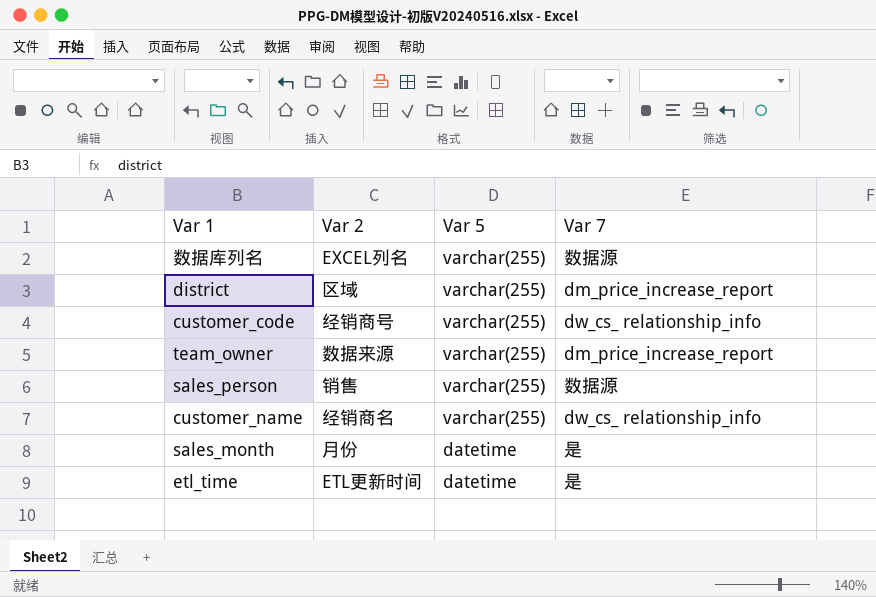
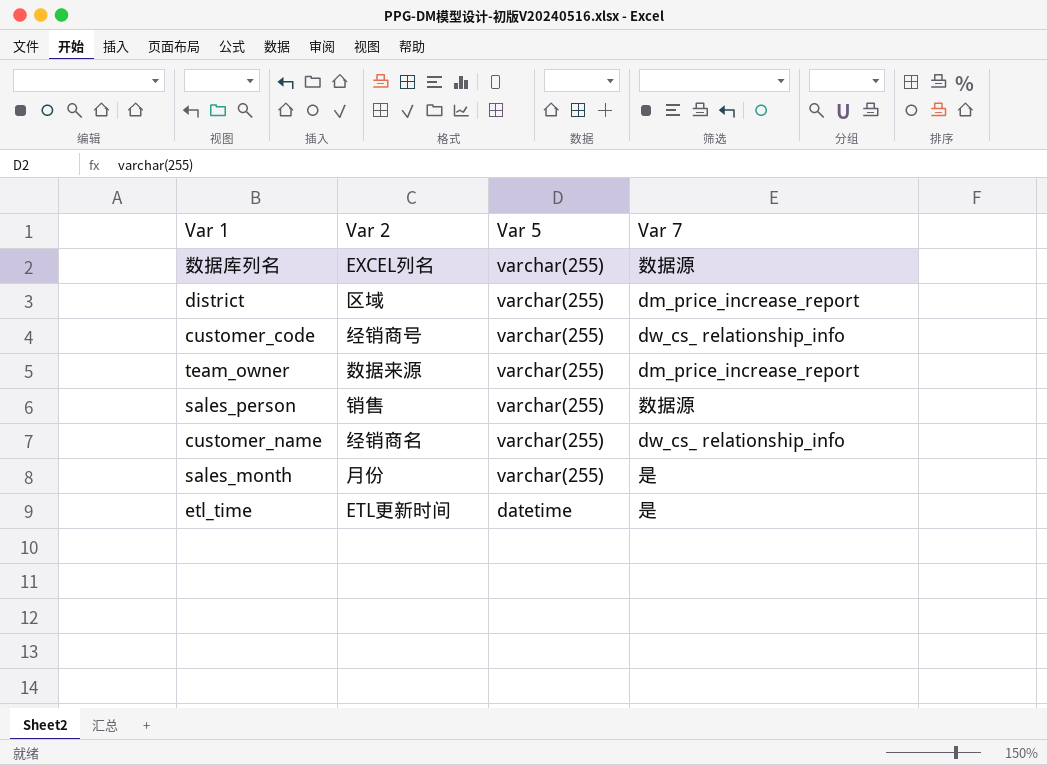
sales_month | Var 5: datetime -> varchar(255)

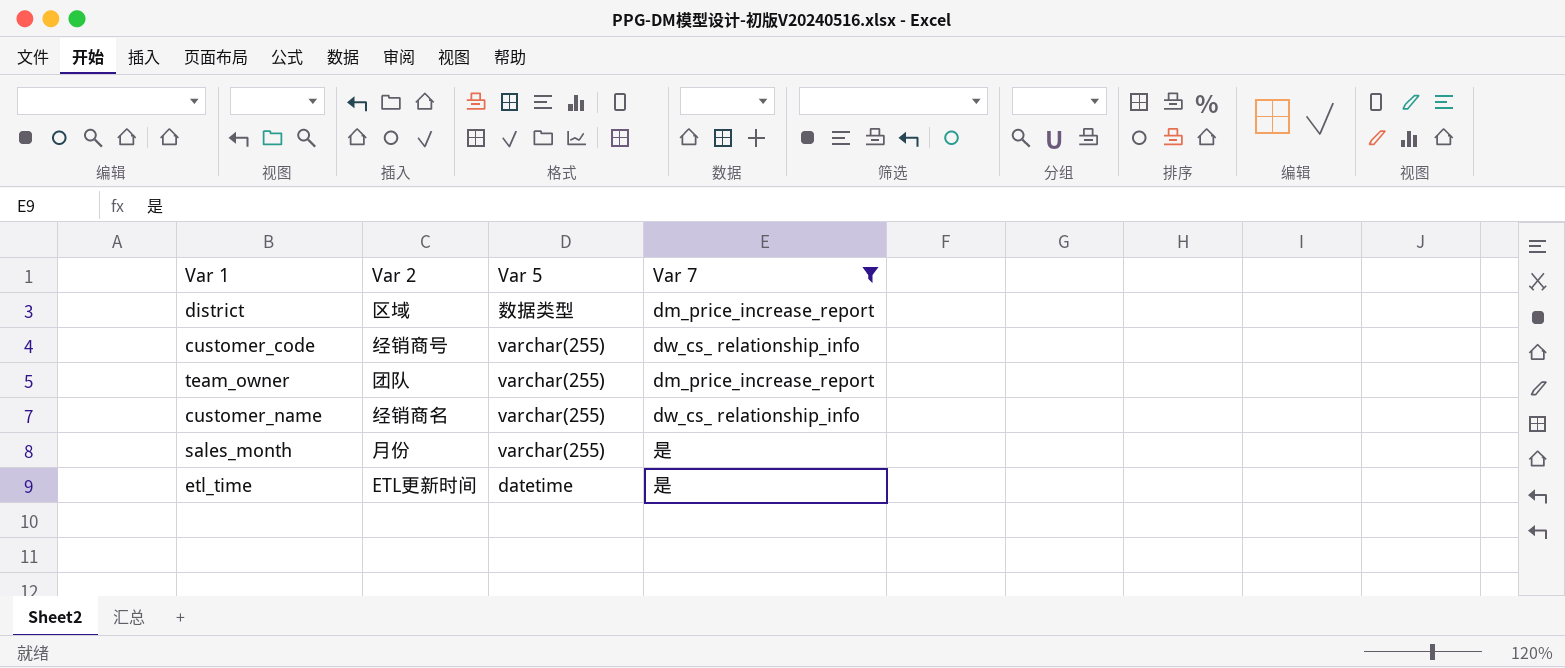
filter: none -> Var 7 != 数据源
district | Var 5: varchar(255) -> 数据类型
team_owner | Var 2: 数据来源 -> 团队

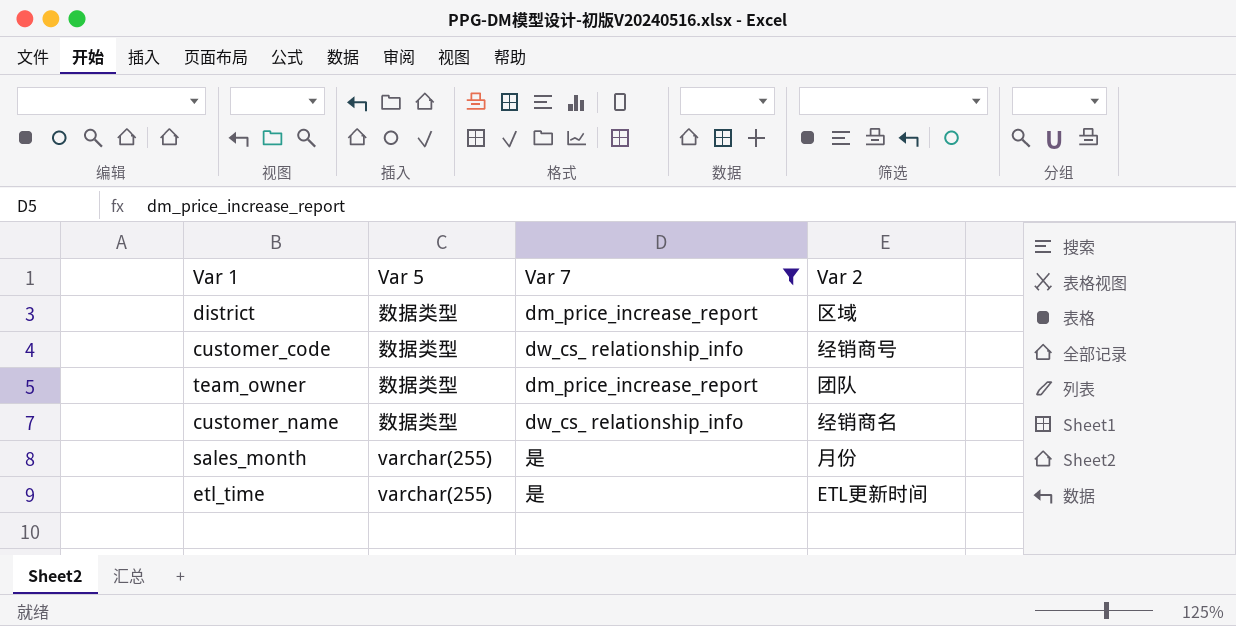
column Var 2 | position: 2 -> 4
customer_code | Var 5: varchar(255) -> 数据类型
team_owner | Var 5: varchar(255) -> 数据类型
customer_name | Var 5: varchar(255) -> 数据类型
etl_time | Var 5: datetime -> varchar(255)

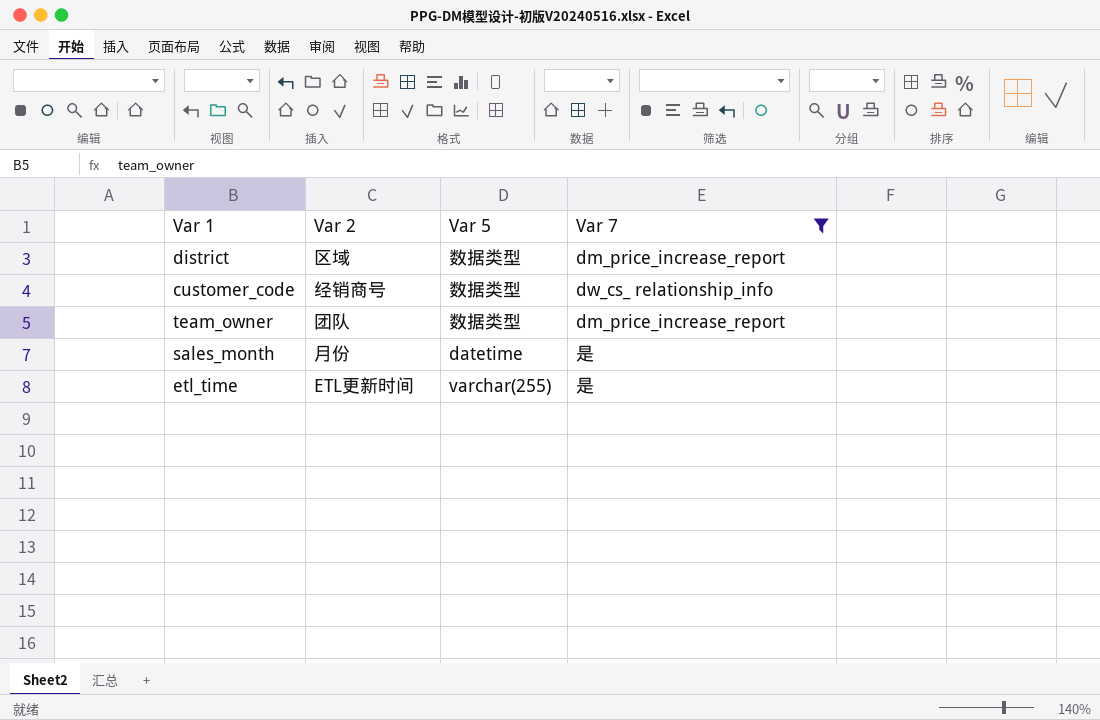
column Var 2 | position: 4 -> 2
row customer_name: 数据类型 | dw_cs_ relationship_info | 经销商名 -> none
sales_month | Var 5: varchar(255) -> datetime

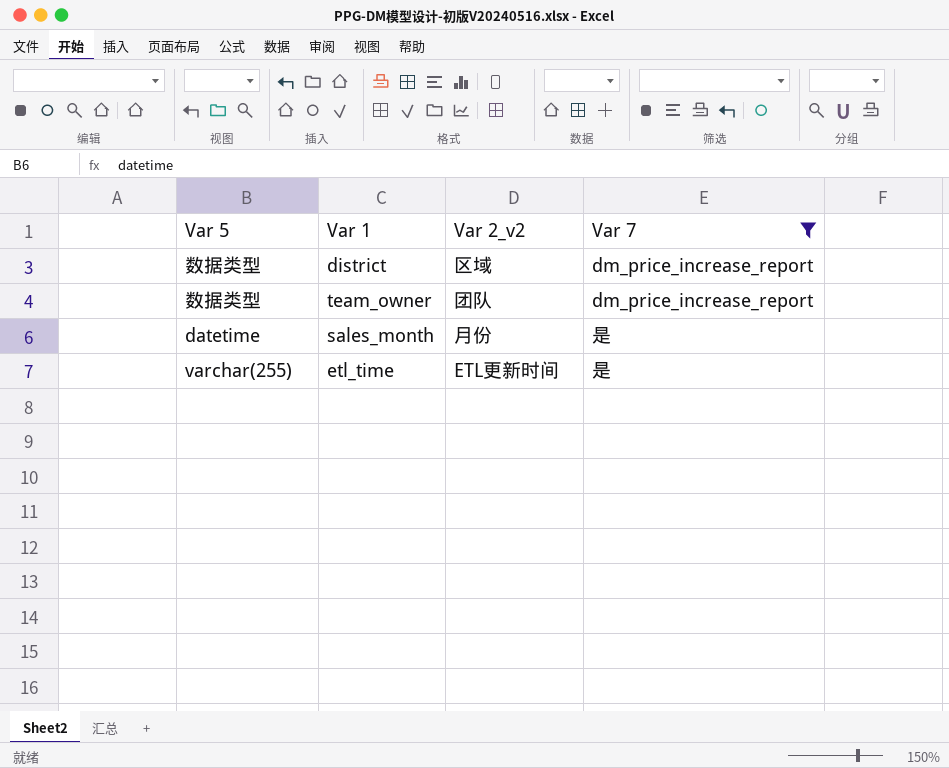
column Var 5 | position: 3 -> 1
column name: Var 2 -> Var 2_v2
row customer_code: 经销商号 | 数据类型 | dw_cs_ relationship_info -> none

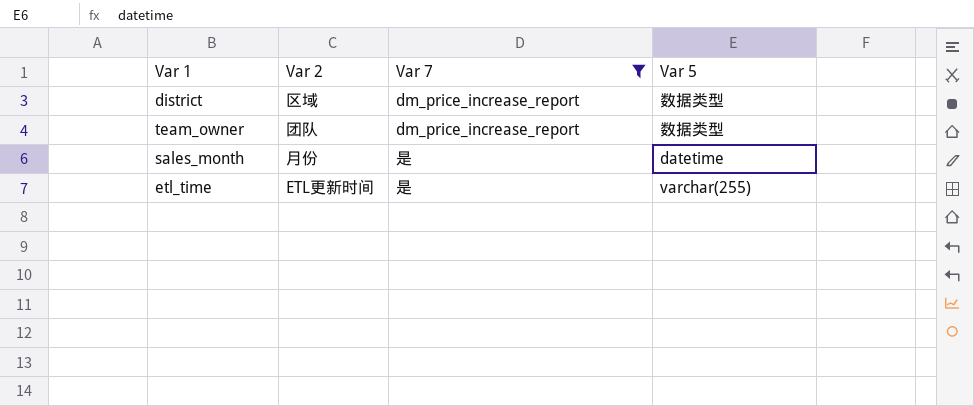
column name: Var 2_v2 -> Var 2
column Var 5 | position: 1 -> 4

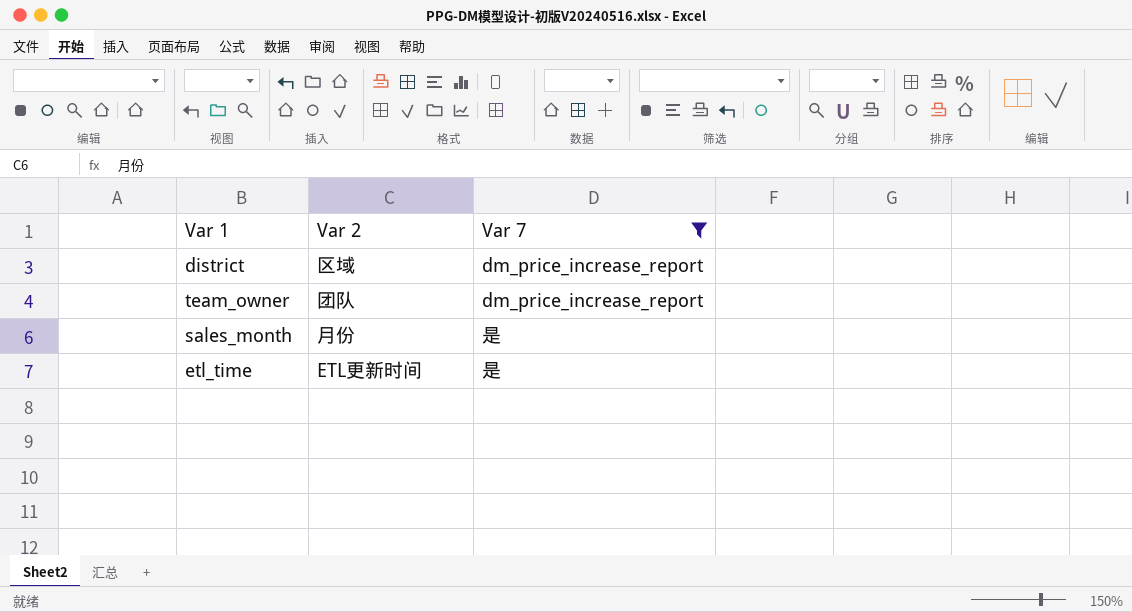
column Var 5 | position: 4 -> none

